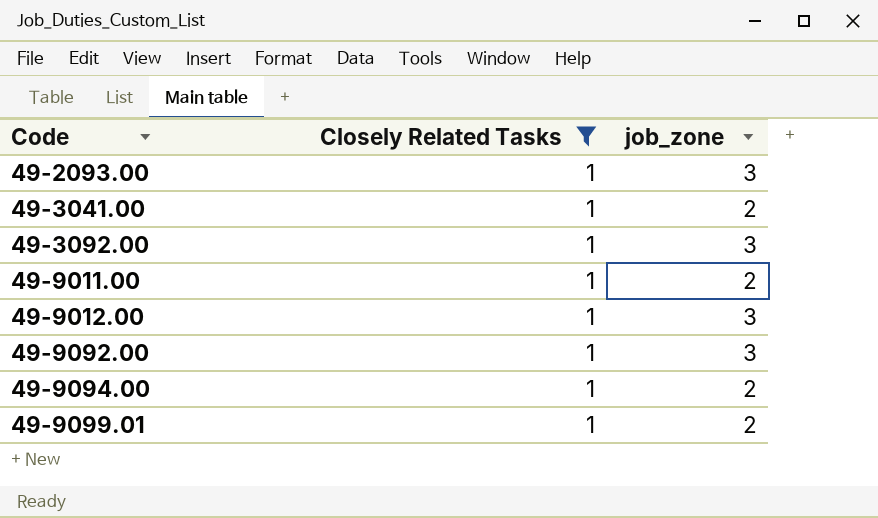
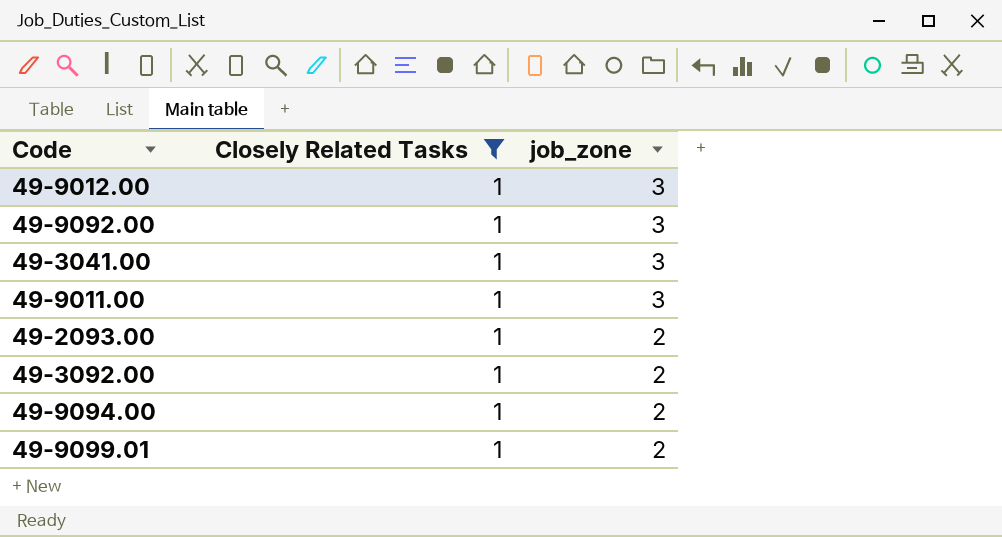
row order: Code ascending -> job_zone descending
49-3041.00 | job_zone: 2 -> 3
49-9011.00 | job_zone: 2 -> 3
49-2093.00 | job_zone: 3 -> 2
49-3092.00 | job_zone: 3 -> 2

